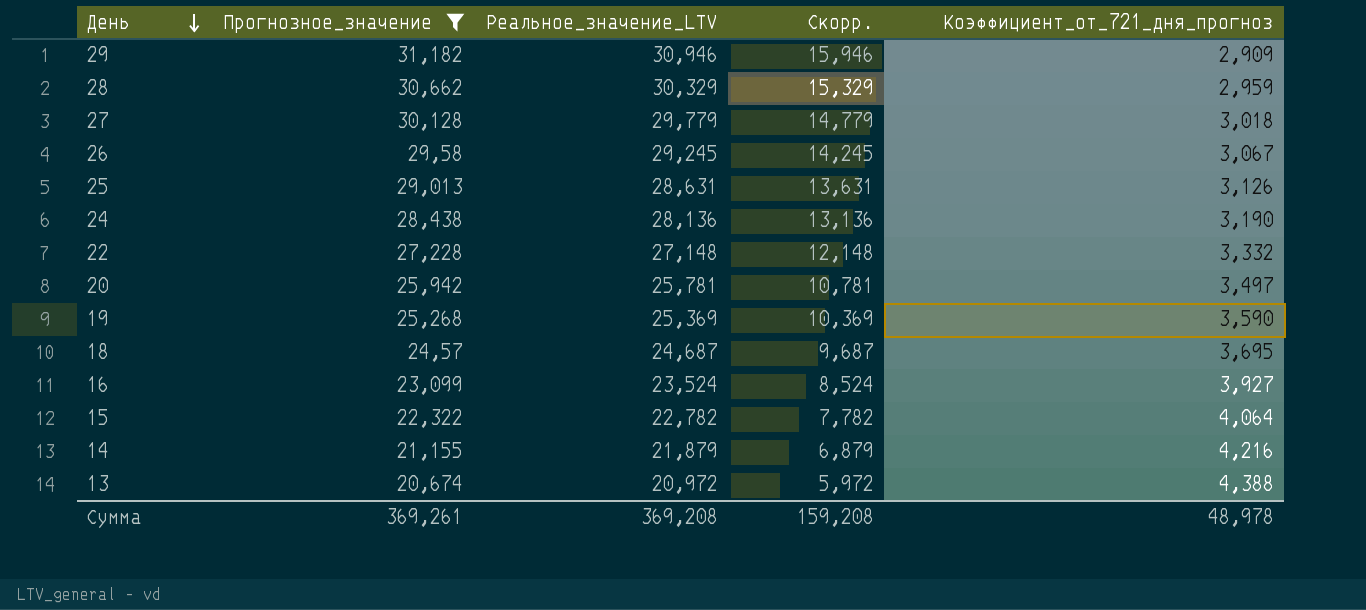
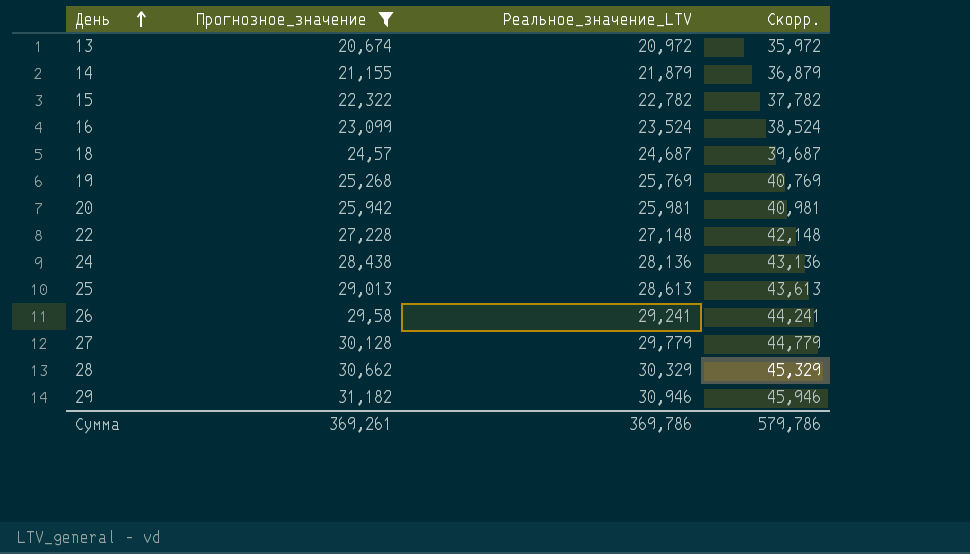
row order: День descending -> День ascending
column Коэффициент_от_721_дня_прогноз | position: 5 -> none
column Скорр. | formula: [Реальное_значение_LTV] - 15 -> [Реальное_значение_LTV] + 15
19 | Реальное_значение_LTV: 25,369 -> 25,769
20 | Реальное_значение_LTV: 25,781 -> 25,981
25 | Реальное_значение_LTV: 28,631 -> 28,613
26 | Реальное_значение_LTV: 29,245 -> 29,241
Сумма | Реальное_значение_LTV: 369,208 -> 369,786
Сумма | Скорр.: 159,208 -> 579,786

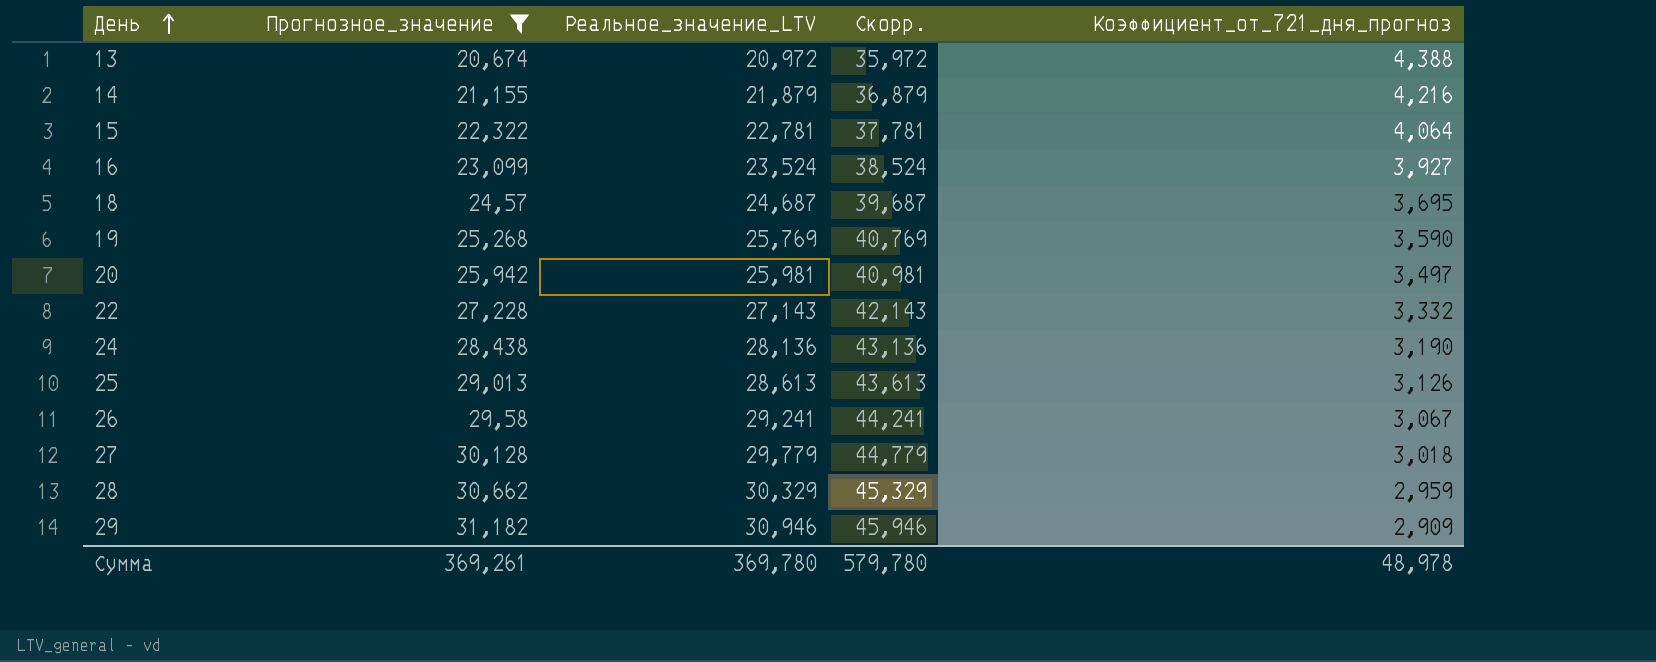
column Коэффициент_от_721_дня_прогноз | position: none -> 5
15 | Реальное_значение_LTV: 22,782 -> 22,781
15 | Скорр.: 37,782 -> 37,781
22 | Реальное_значение_LTV: 27,148 -> 27,143
22 | Скорр.: 42,148 -> 42,143
Сумма | Реальное_значение_LTV: 369,786 -> 369,780
Сумма | Скорр.: 579,786 -> 579,780

